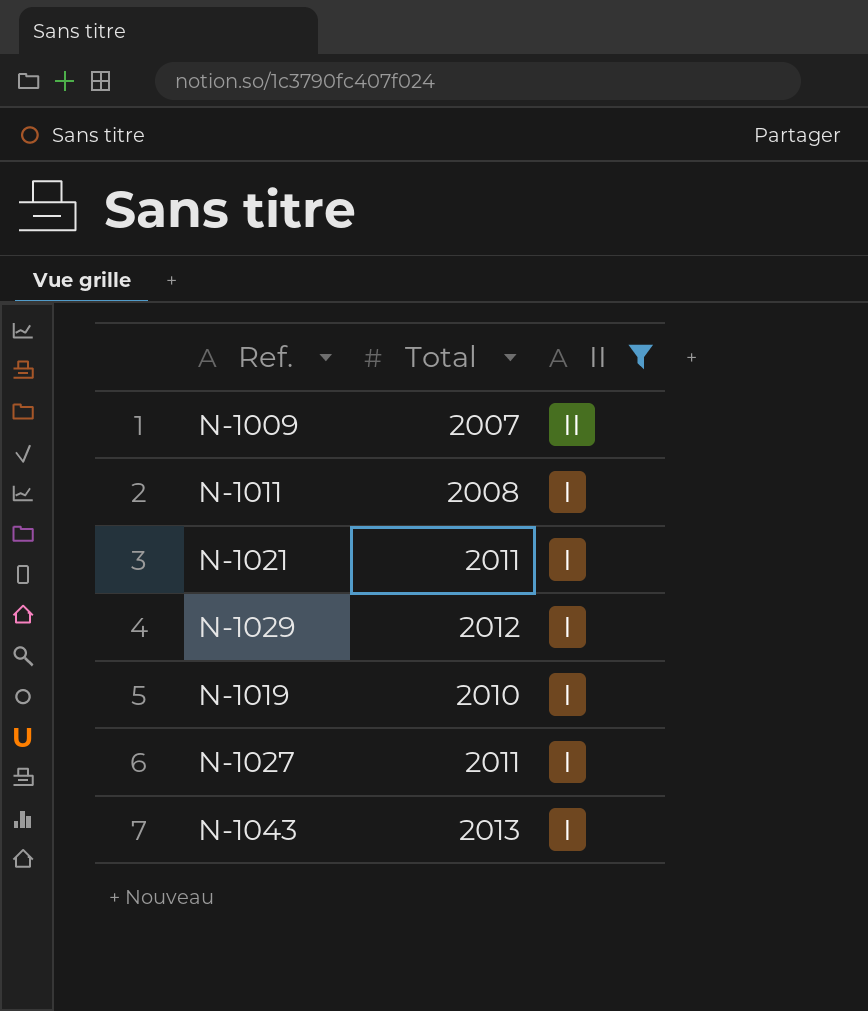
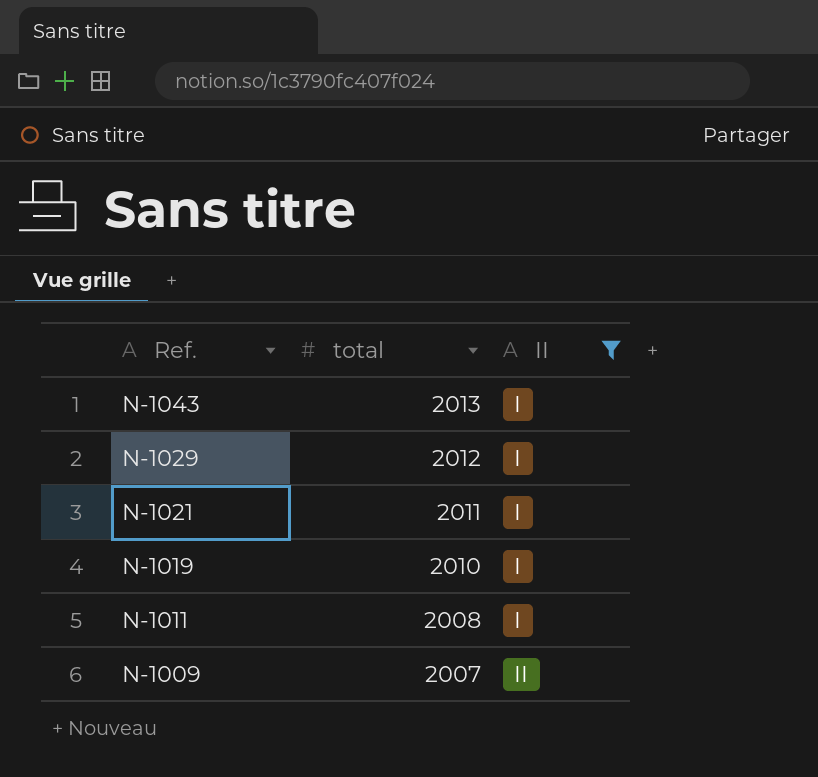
row order: II descending -> Ref. descending
column name: Total -> total
row N-1027: 2011 | I -> none

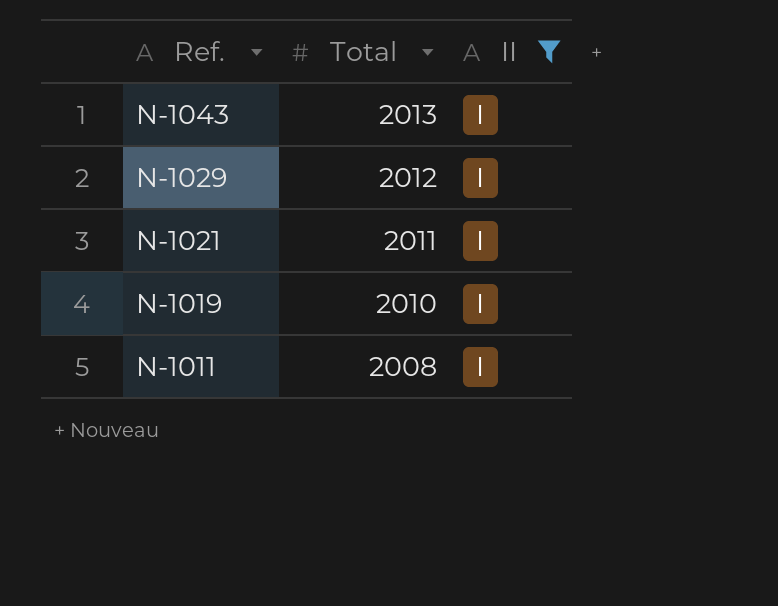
column name: total -> Total
row N-1009: 2007 | II -> none

